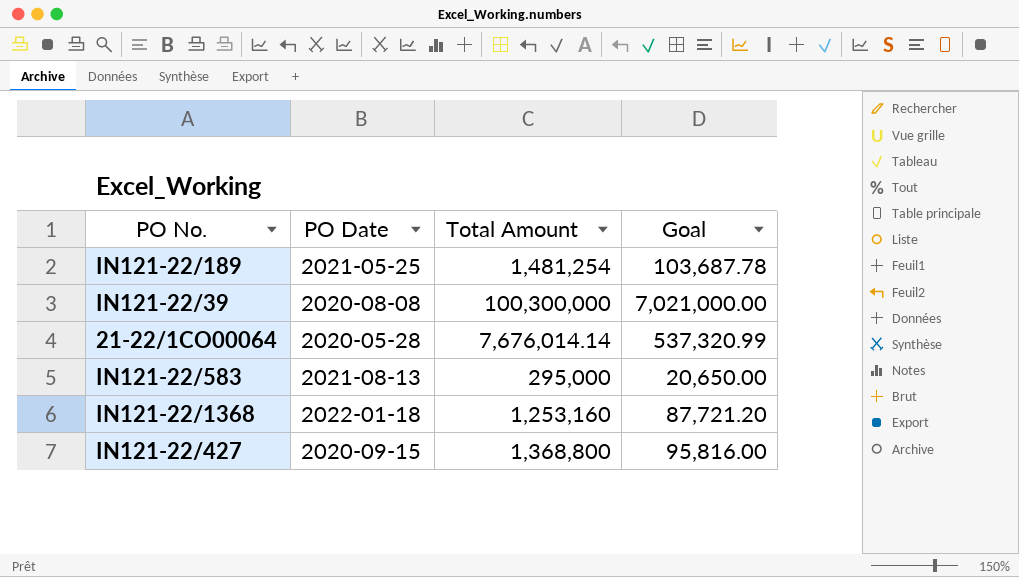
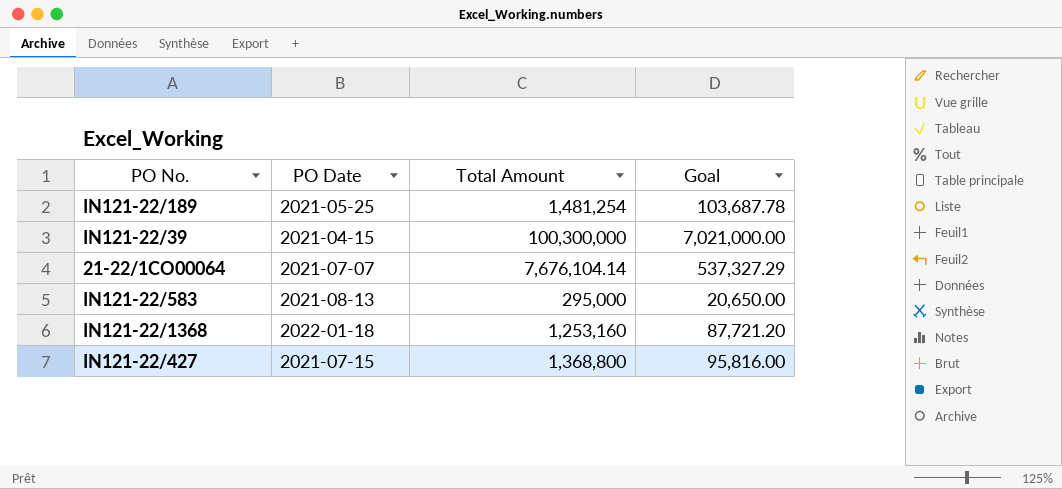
IN121-22/39 | PO Date: 2020-08-08 -> 2021-04-15
21-22/1CO00064 | PO Date: 2020-05-28 -> 2021-07-07
21-22/1CO00064 | Total Amount: 7,676,014.14 -> 7,676,104.14
21-22/1CO00064 | Goal: 537,320.99 -> 537,327.29
IN121-22/427 | PO Date: 2020-09-15 -> 2021-07-15

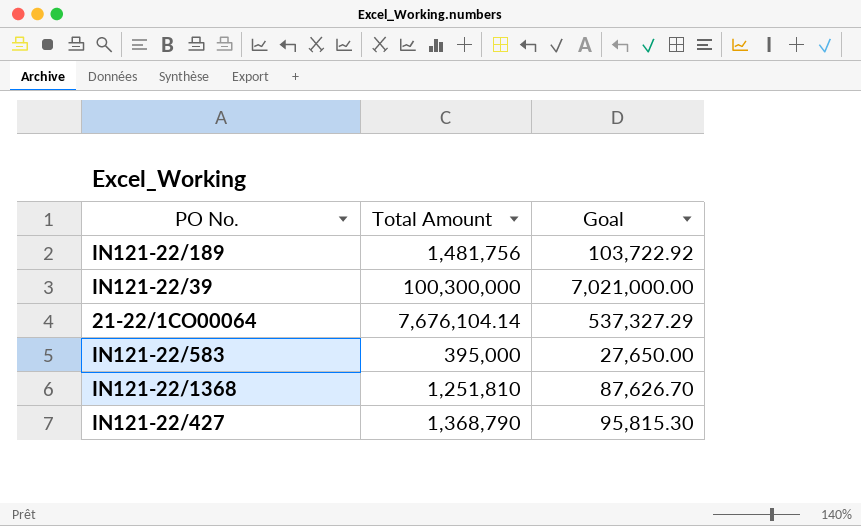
column PO Date | position: 2 -> none
IN121-22/189 | Total Amount: 1,481,254 -> 1,481,756
IN121-22/189 | Goal: 103,687.78 -> 103,722.92
IN121-22/583 | Total Amount: 295,000 -> 395,000
IN121-22/583 | Goal: 20,650.00 -> 27,650.00
IN121-22/1368 | Total Amount: 1,253,160 -> 1,251,810
IN121-22/1368 | Goal: 87,721.20 -> 87,626.70
IN121-22/427 | Total Amount: 1,368,800 -> 1,368,790
IN121-22/427 | Goal: 95,816.00 -> 95,815.30

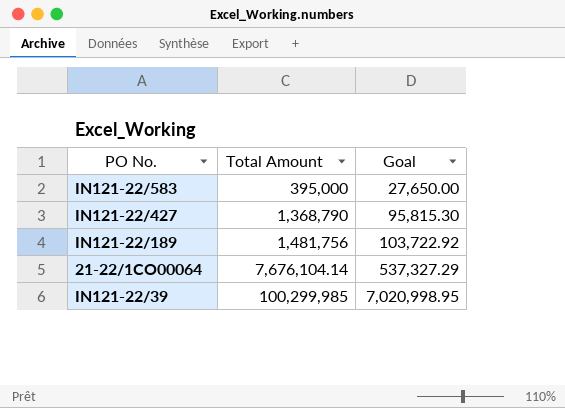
row order: none -> Total Amount ascending
row IN121-22/1368: 1,251,810 | 87,626.70 -> none
IN121-22/39 | Total Amount: 100,300,000 -> 100,299,985
IN121-22/39 | Goal: 7,021,000.00 -> 7,020,998.95

